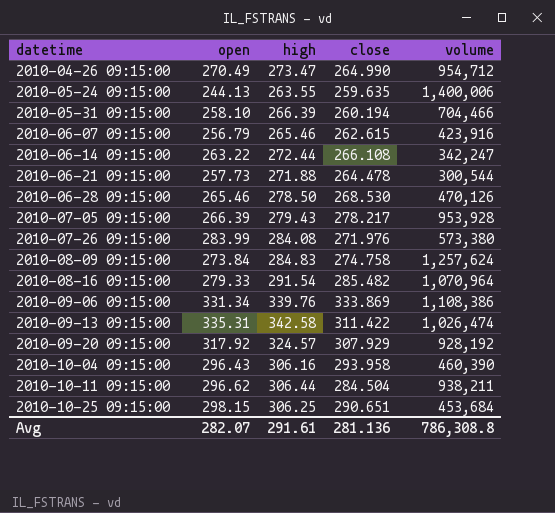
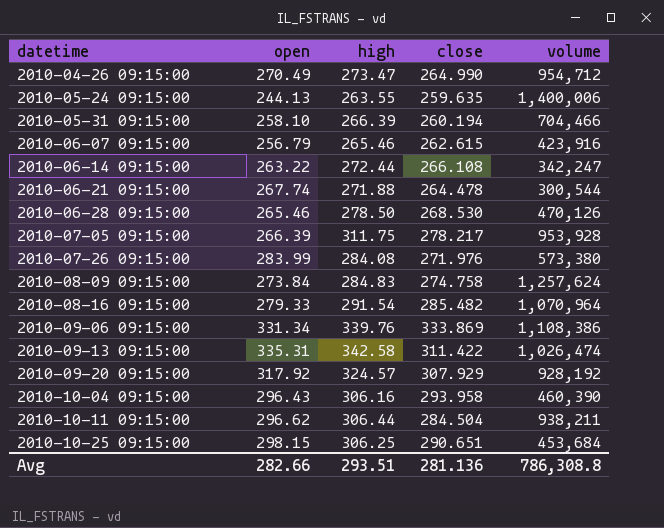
2010-06-21 09:15:00 | open: 257.73 -> 267.74
2010-07-05 09:15:00 | high: 279.43 -> 311.75
Avg | open: 282.07 -> 282.66
Avg | high: 291.61 -> 293.51

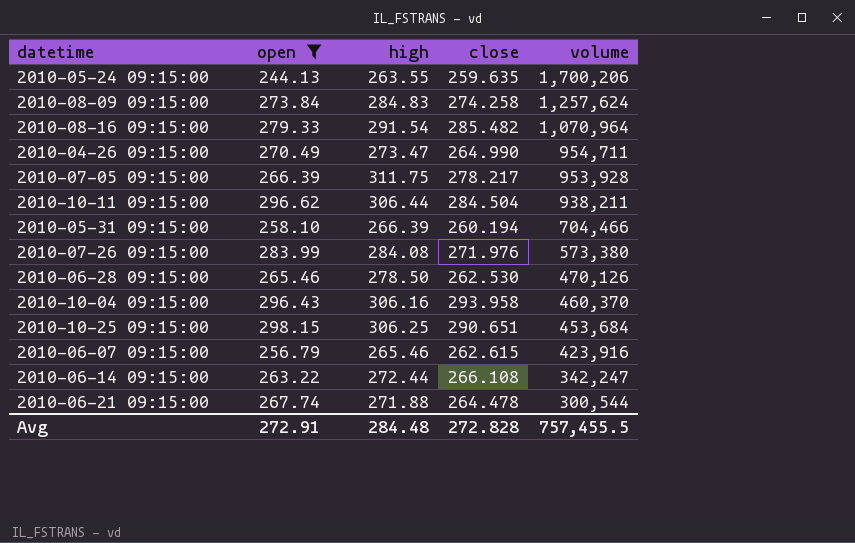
filter: none -> open <= 298.15
row order: datetime ascending -> volume descending
2010-05-24 09:15:00 | volume: 1,400,006 -> 1,700,206
2010-08-09 09:15:00 | close: 274.758 -> 274.258
2010-04-26 09:15:00 | volume: 954,712 -> 954,711
2010-06-28 09:15:00 | close: 268.530 -> 262.530
2010-10-04 09:15:00 | volume: 460,390 -> 460,370
Avg | open: 282.66 -> 272.91
Avg | high: 293.51 -> 284.48
Avg | close: 281.136 -> 272.828
Avg | volume: 786,308.8 -> 757,455.5

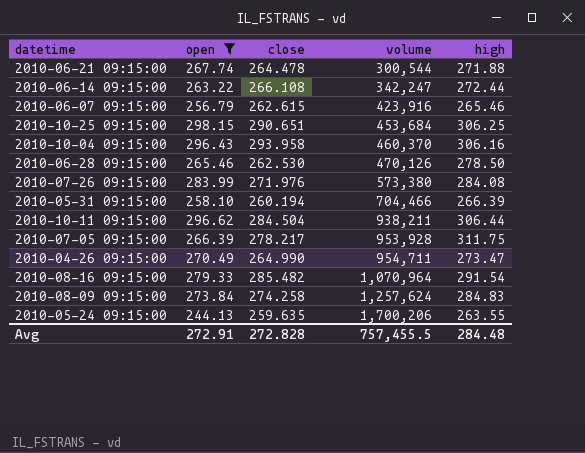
row order: volume descending -> volume ascending
column high | position: 3 -> 5

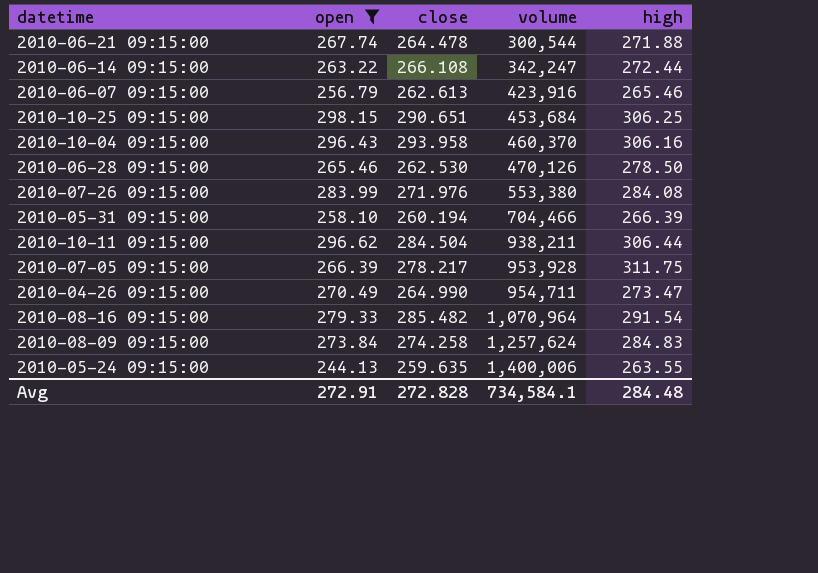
2010-06-07 09:15:00 | close: 262.615 -> 262.613
2010-07-26 09:15:00 | volume: 573,380 -> 553,380
2010-05-24 09:15:00 | volume: 1,700,206 -> 1,400,006
Avg | volume: 757,455.5 -> 734,584.1

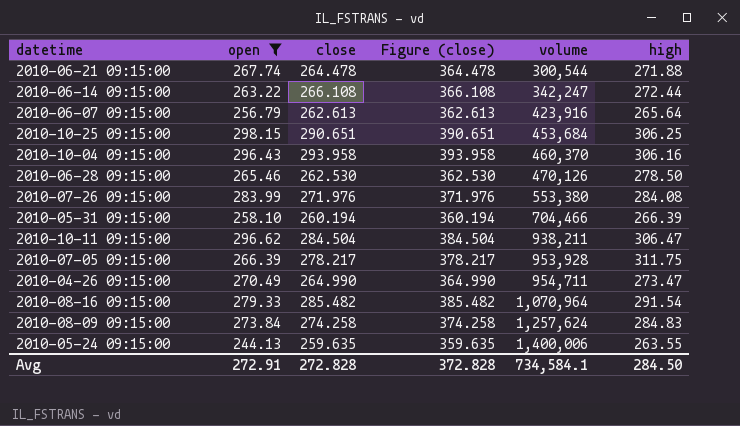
column Figure (close) | formula: none -> [close] + 100
2010-06-07 09:15:00 | high: 265.46 -> 265.64
2010-10-11 09:15:00 | high: 306.44 -> 306.47
Avg | high: 284.48 -> 284.50

